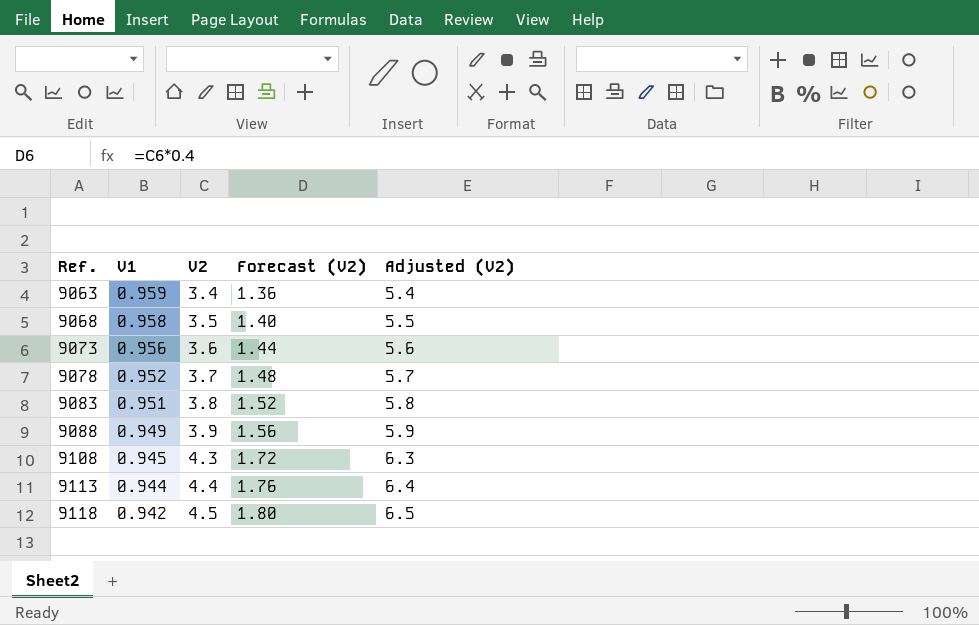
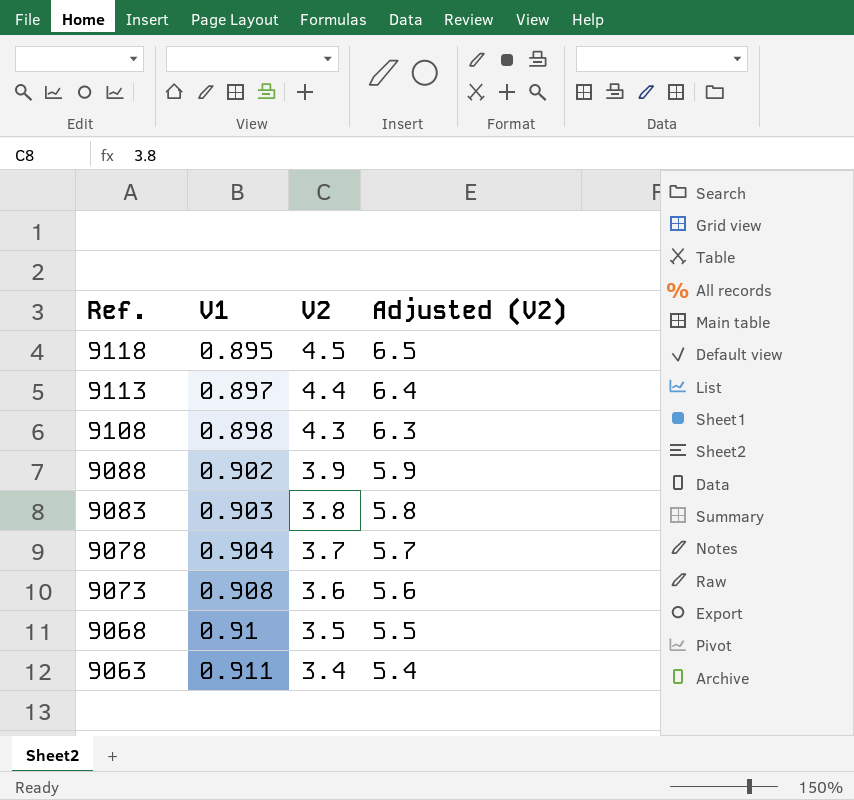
row order: Ref. ascending -> Ref. descending
column Forecast (V2) | formula: [V2] * 0.4 -> none
9118 | V1: 0.942 -> 0.895
9113 | V1: 0.944 -> 0.897
9108 | V1: 0.945 -> 0.898
9088 | V1: 0.949 -> 0.902
9083 | V1: 0.951 -> 0.903
9078 | V1: 0.952 -> 0.904
9073 | V1: 0.956 -> 0.908
9068 | V1: 0.958 -> 0.91
9063 | V1: 0.959 -> 0.911

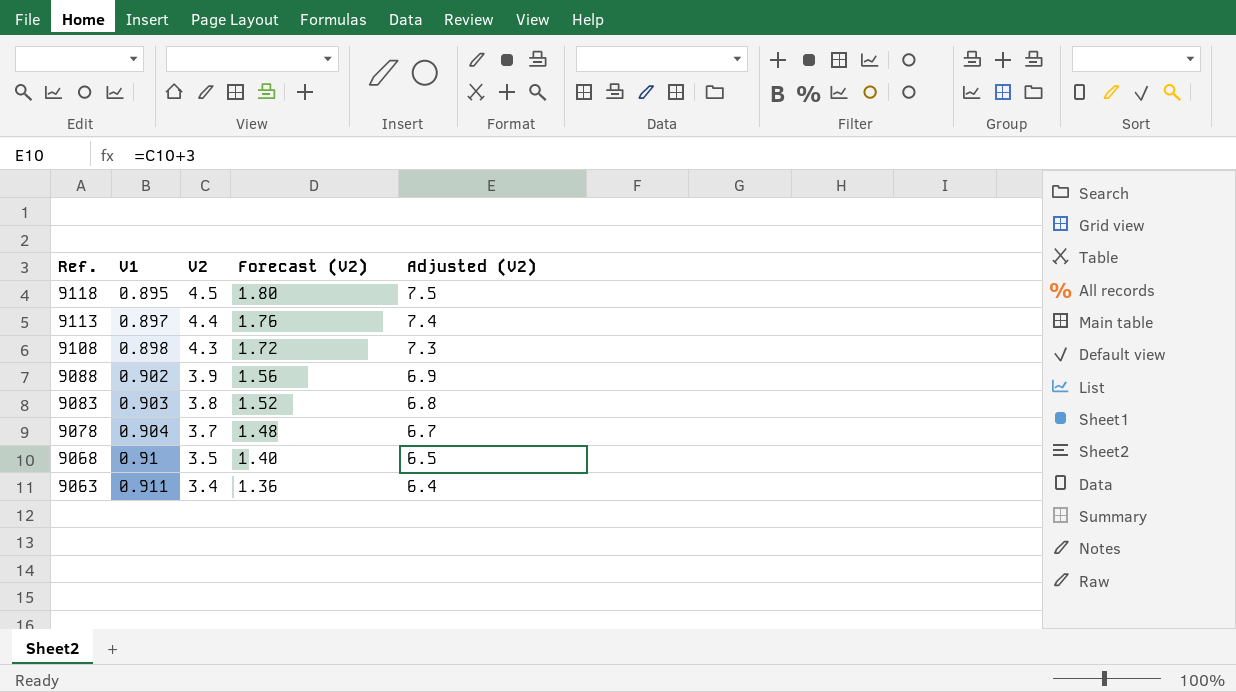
column Forecast (V2) | formula: none -> [V2] * 0.4
column Adjusted (V2) | formula: [V2] + 2 -> [V2] + 3
row 9073: 0.908 | 3.6 | 5.6 -> none

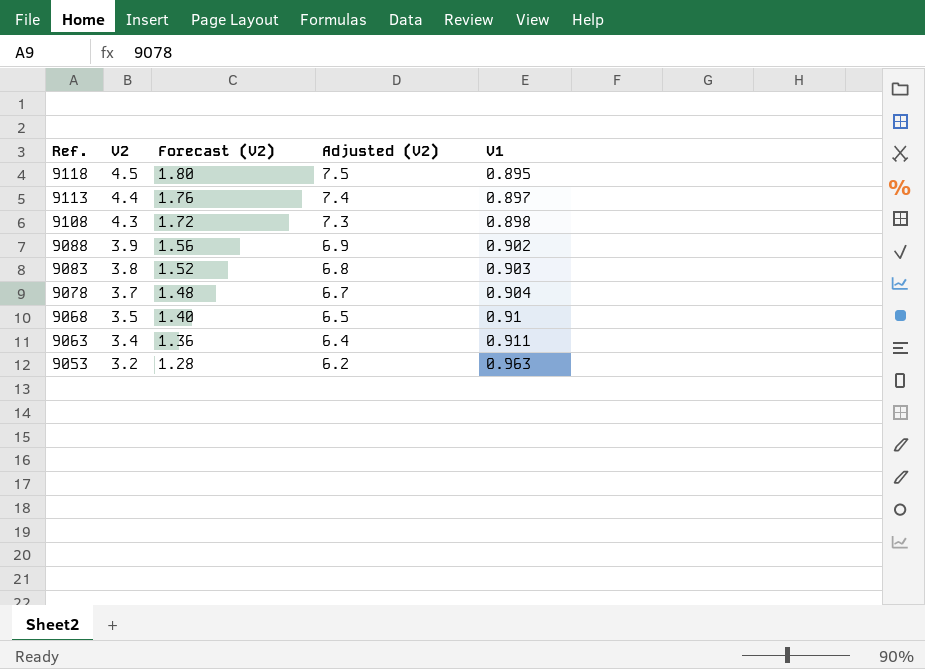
column V1 | position: 2 -> 5
row 9053: none -> 3.2 | 1.28 | 6.2 | 0.963

